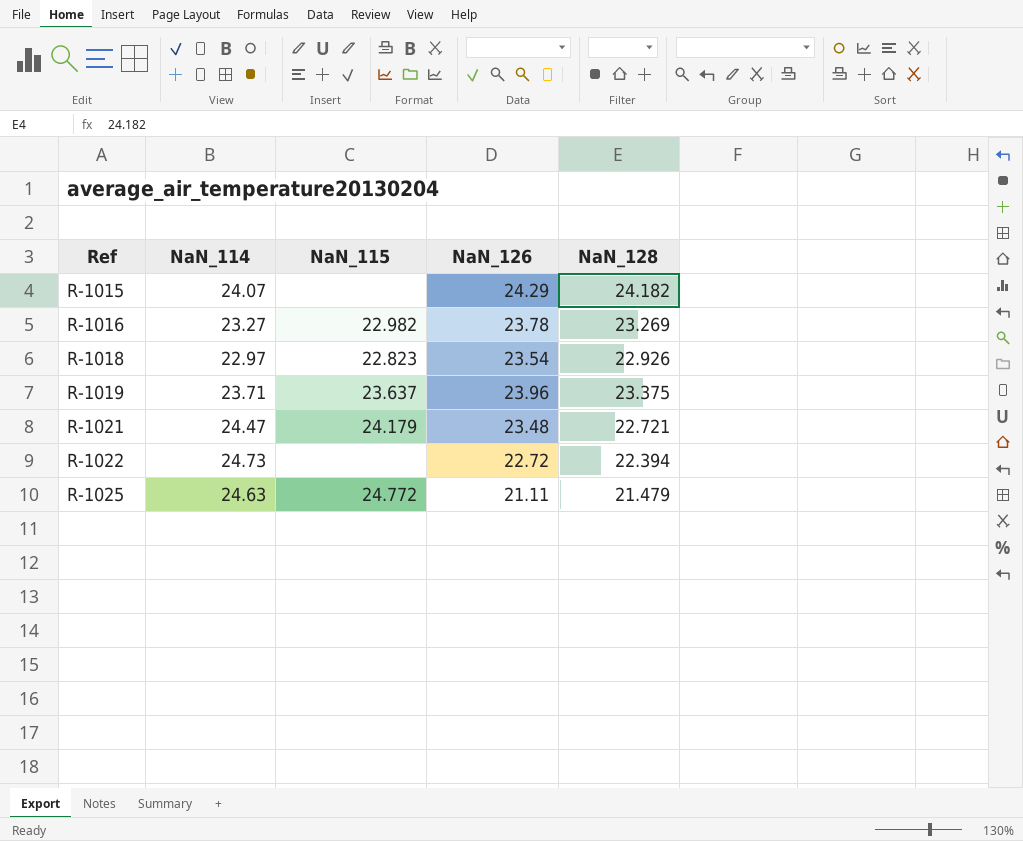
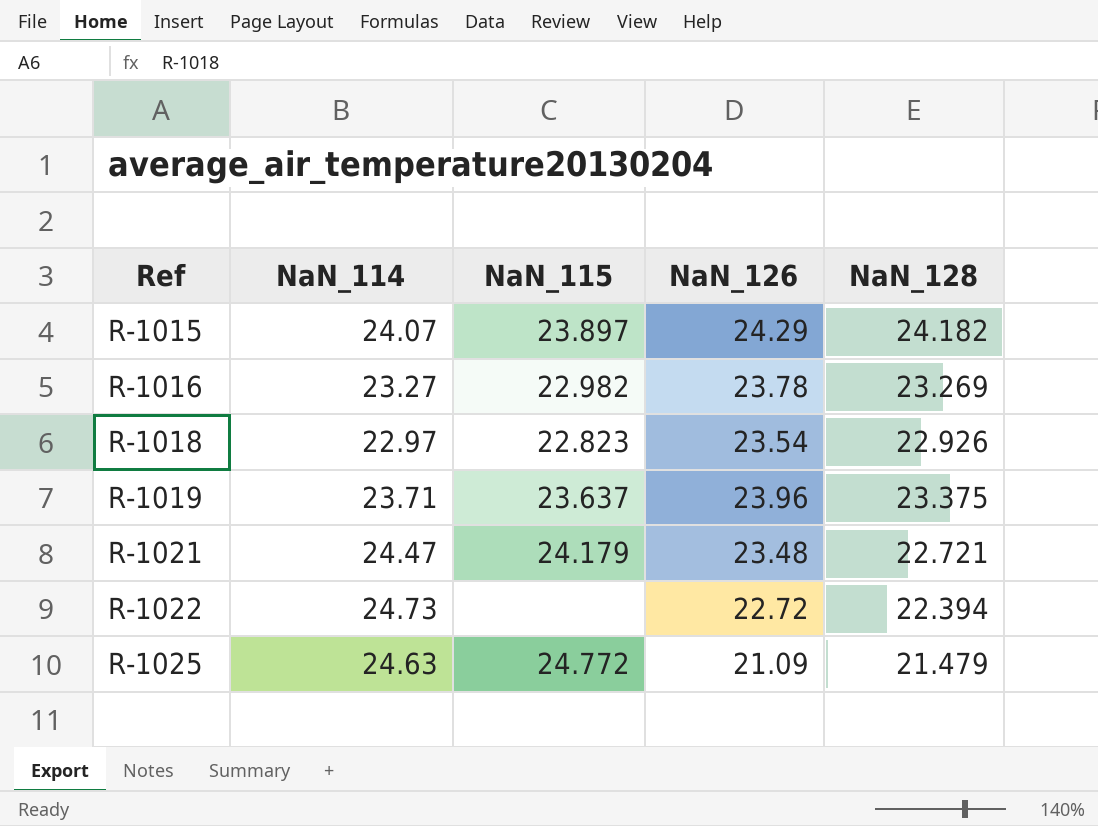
R-1015 | NaN_115: none -> 23.897
R-1025 | NaN_126: 21.11 -> 21.09

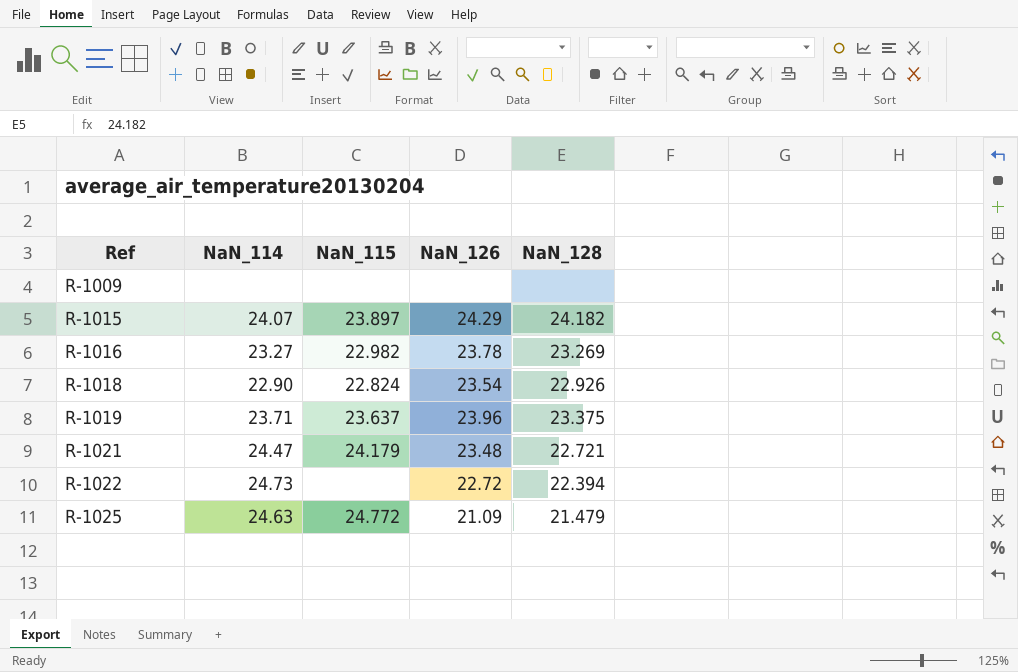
row R-1009: none -> none | none | none | none
R-1018 | NaN_114: 22.97 -> 22.90
R-1018 | NaN_115: 22.823 -> 22.824

